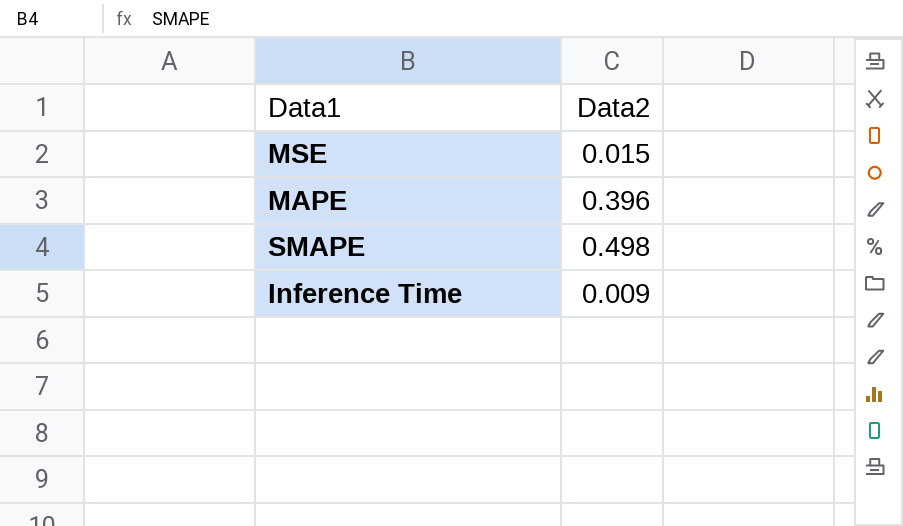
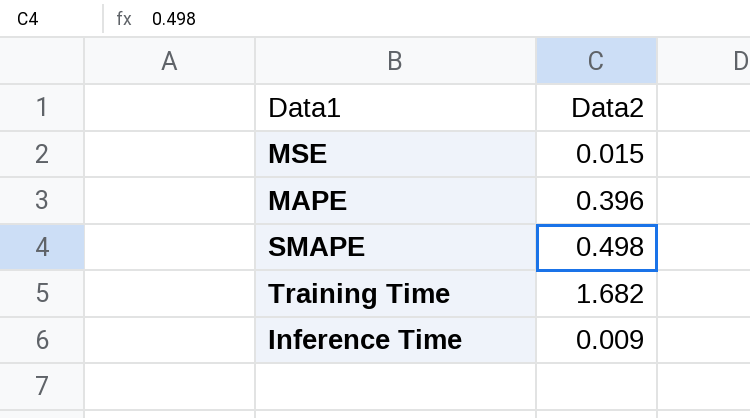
row Training Time: none -> 1.682

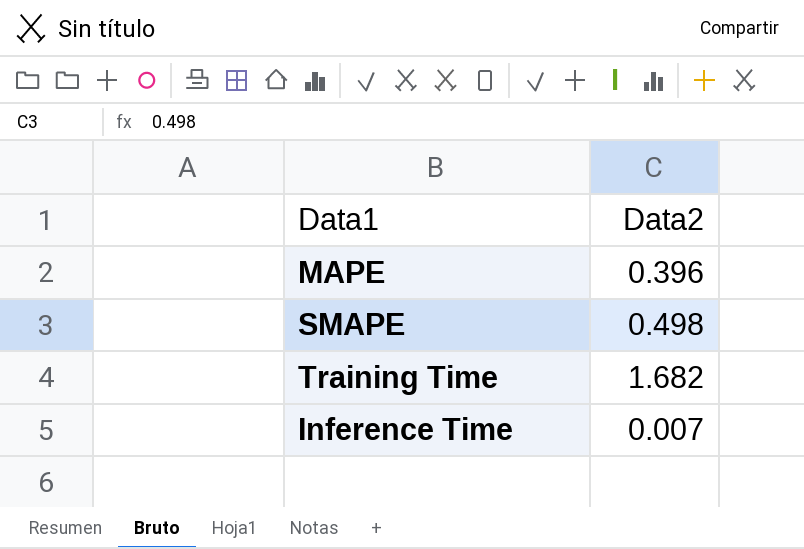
row MSE: 0.015 -> none
Inference Time | Data2: 0.009 -> 0.007

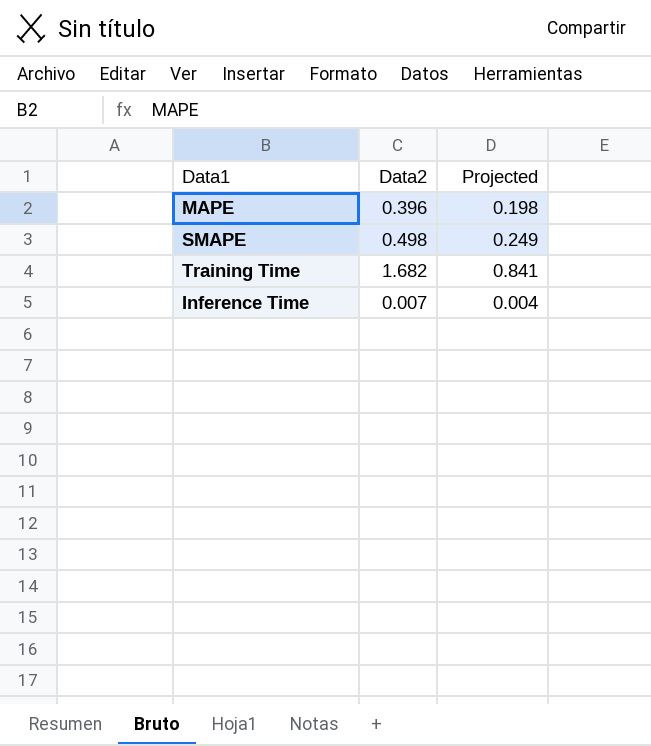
column Projected | formula: none -> [Data2] * 0.5

